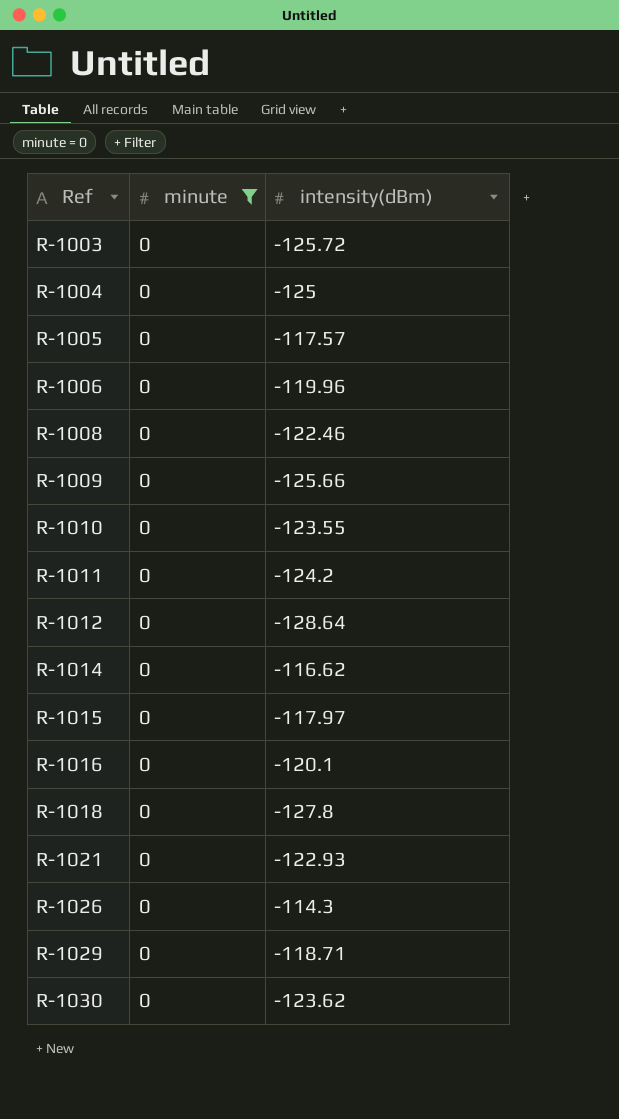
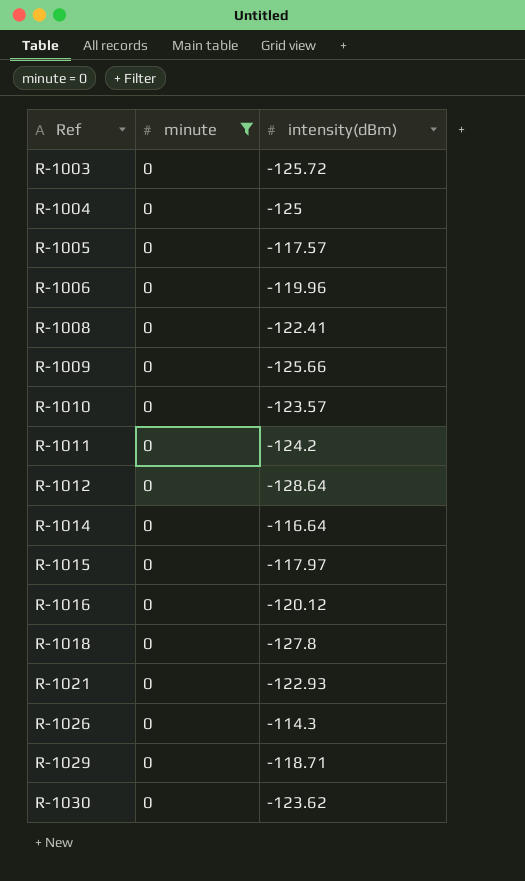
R-1008 | intensity(dBm): -122.46 -> -122.41
R-1010 | intensity(dBm): -123.55 -> -123.57
R-1014 | intensity(dBm): -116.62 -> -116.64
R-1016 | intensity(dBm): -120.1 -> -120.12

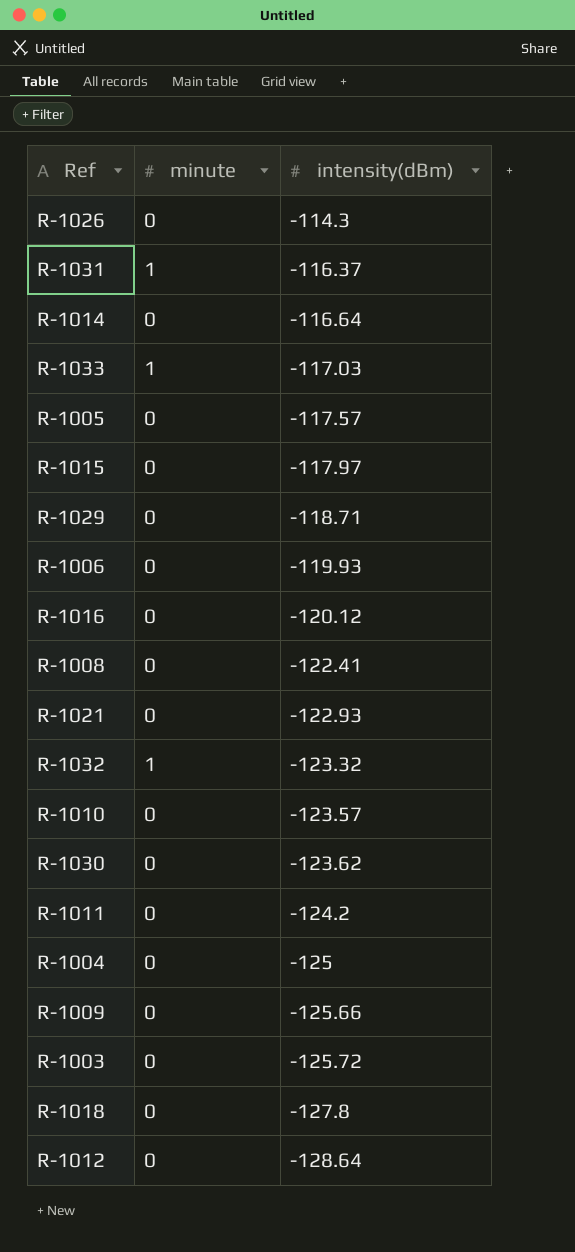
filter: minute = 0 -> none
row order: Ref ascending -> intensity(dBm) descending
R-1006 | intensity(dBm): -119.96 -> -119.93

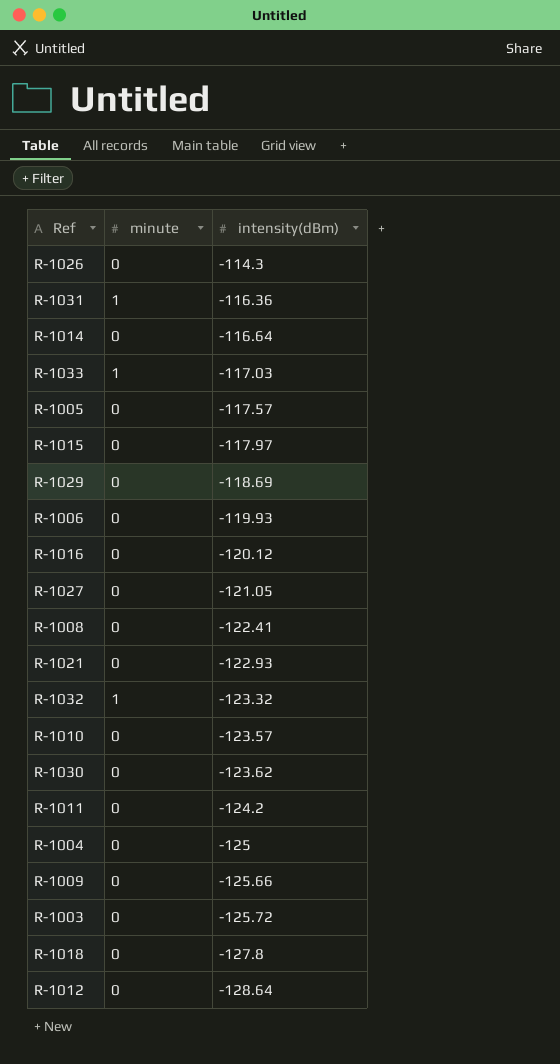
R-1031 | intensity(dBm): -116.37 -> -116.36
R-1029 | intensity(dBm): -118.71 -> -118.69
row R-1027: none -> 0 | -121.05

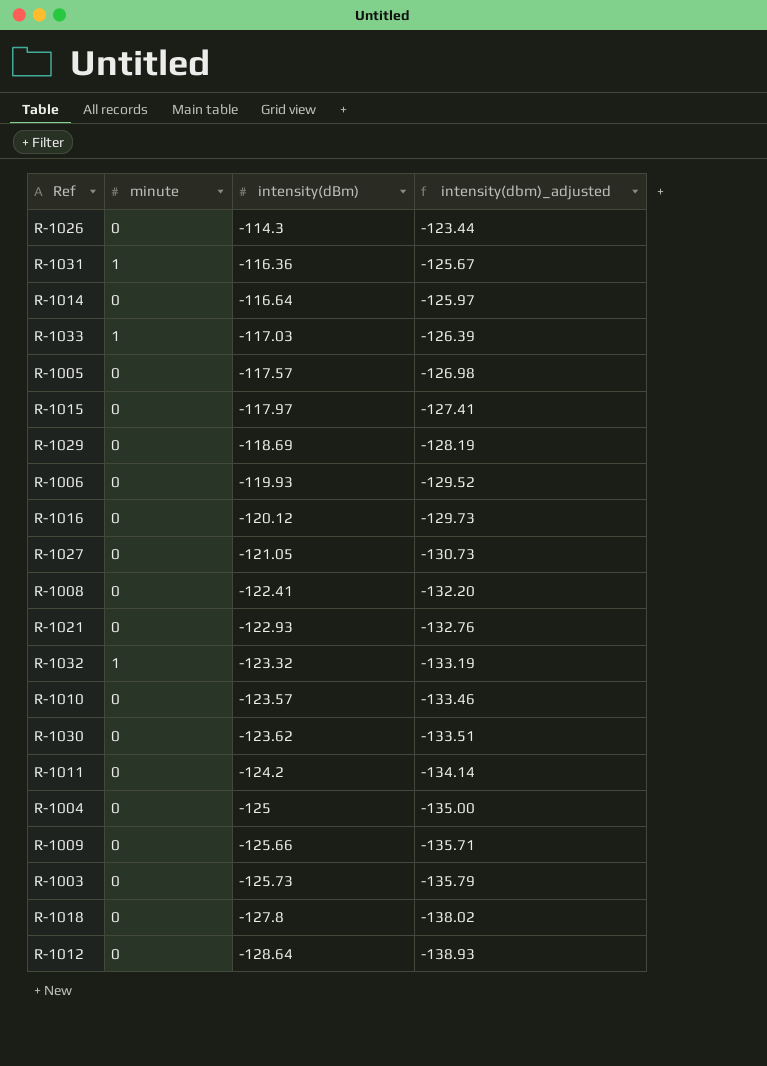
column intensity(dbm)_adjusted | formula: none -> [intensity(dBm)] * 1.08
R-1003 | intensity(dBm): -125.72 -> -125.73

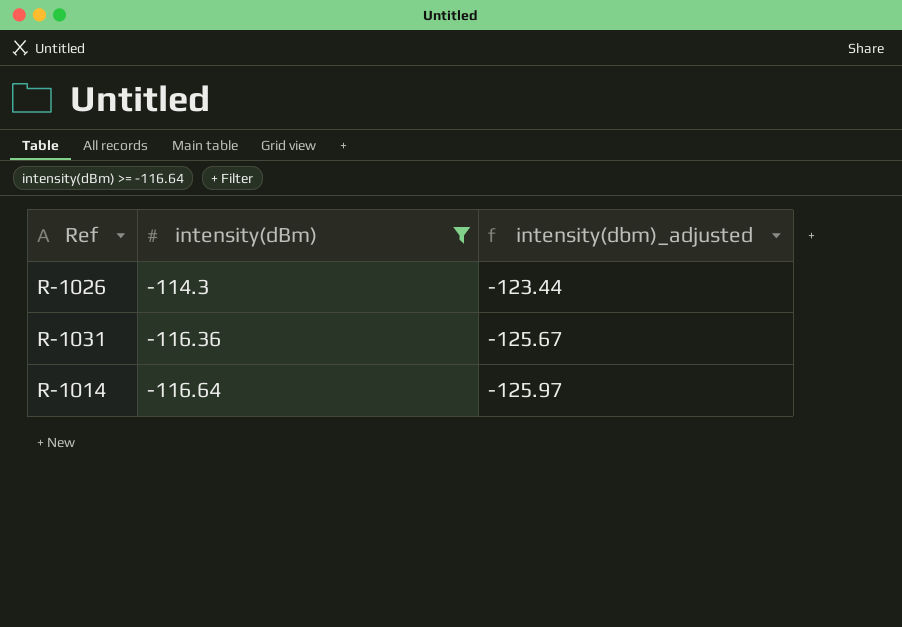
filter: none -> intensity(dBm) >= -116.64
column minute | position: 2 -> none

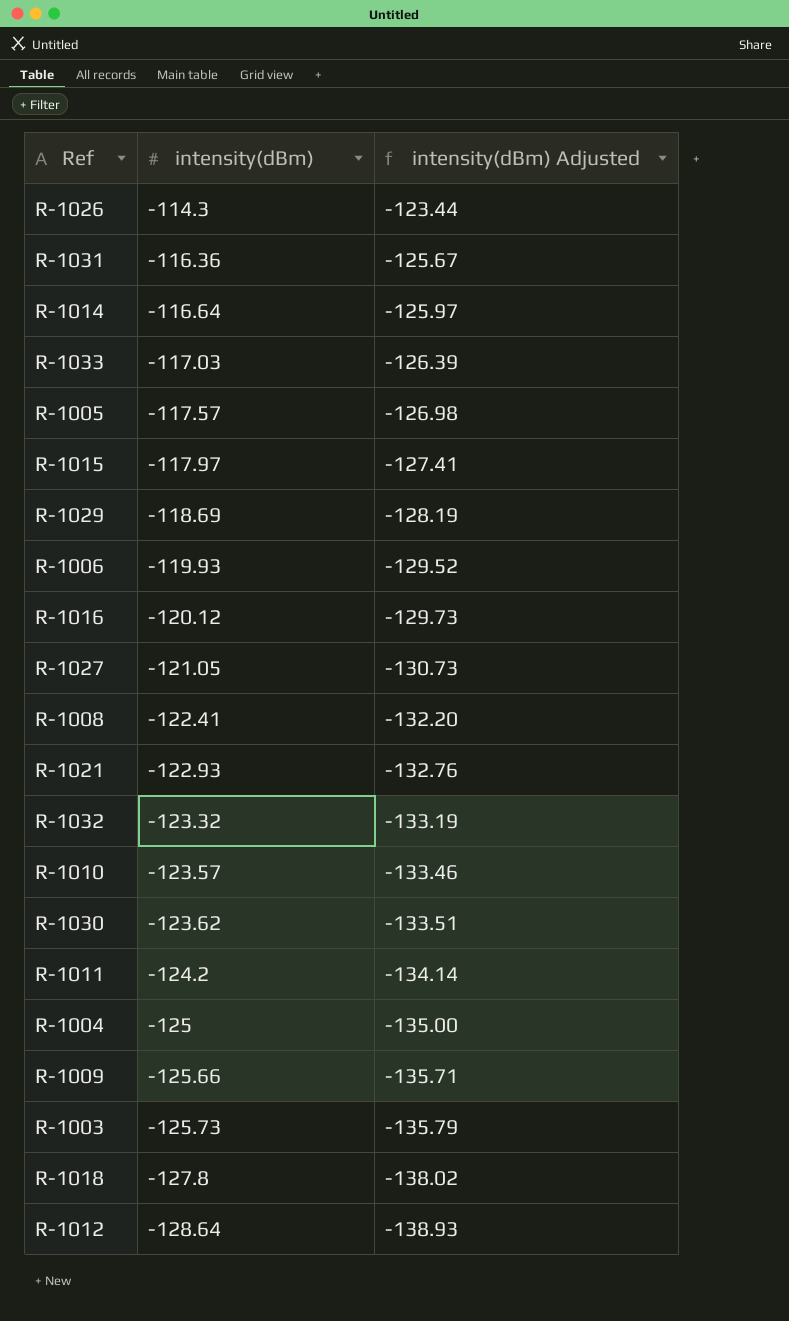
filter: intensity(dBm) >= -116.64 -> none
column name: intensity(dbm)_adjusted -> intensity(dBm) Adjusted

